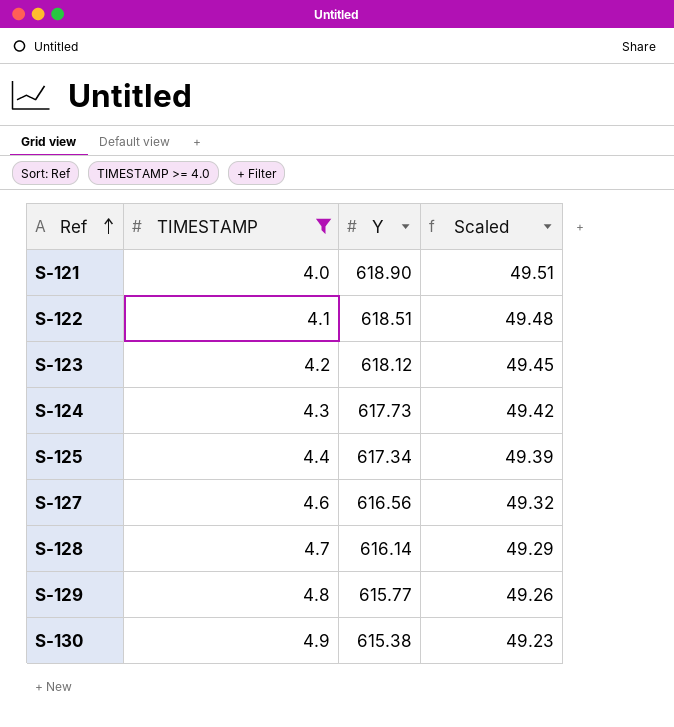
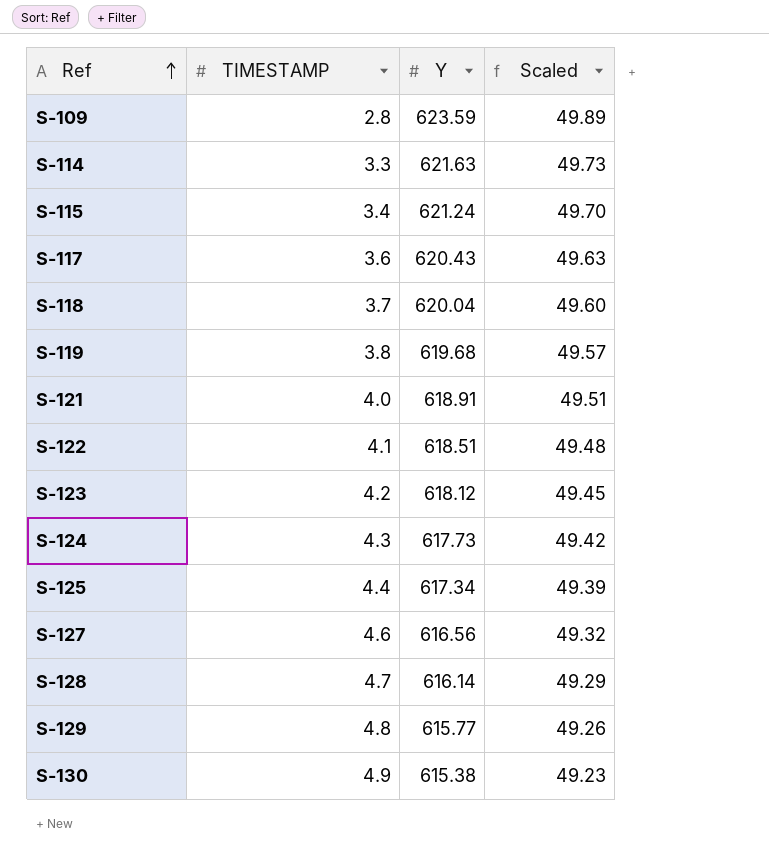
filter: TIMESTAMP >= 4.0 -> none
S-121 | Y: 618.90 -> 618.91

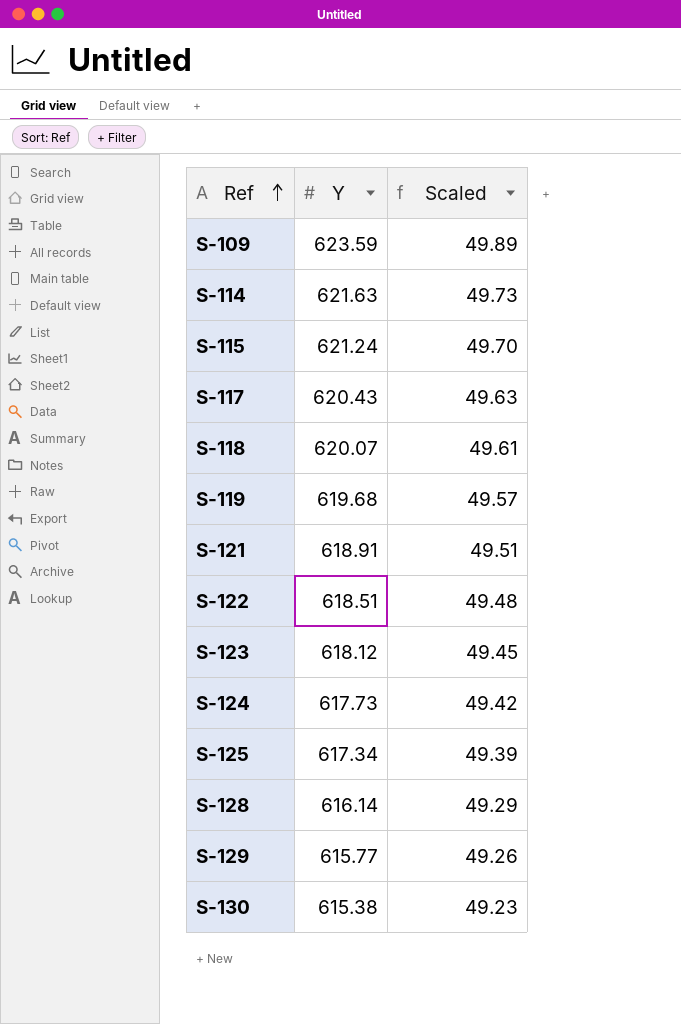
column TIMESTAMP | position: 2 -> none
row S-127: 4.6 | 616.56 | 49.32 -> none
S-118 | Y: 620.04 -> 620.07
S-118 | Scaled: 49.60 -> 49.61

